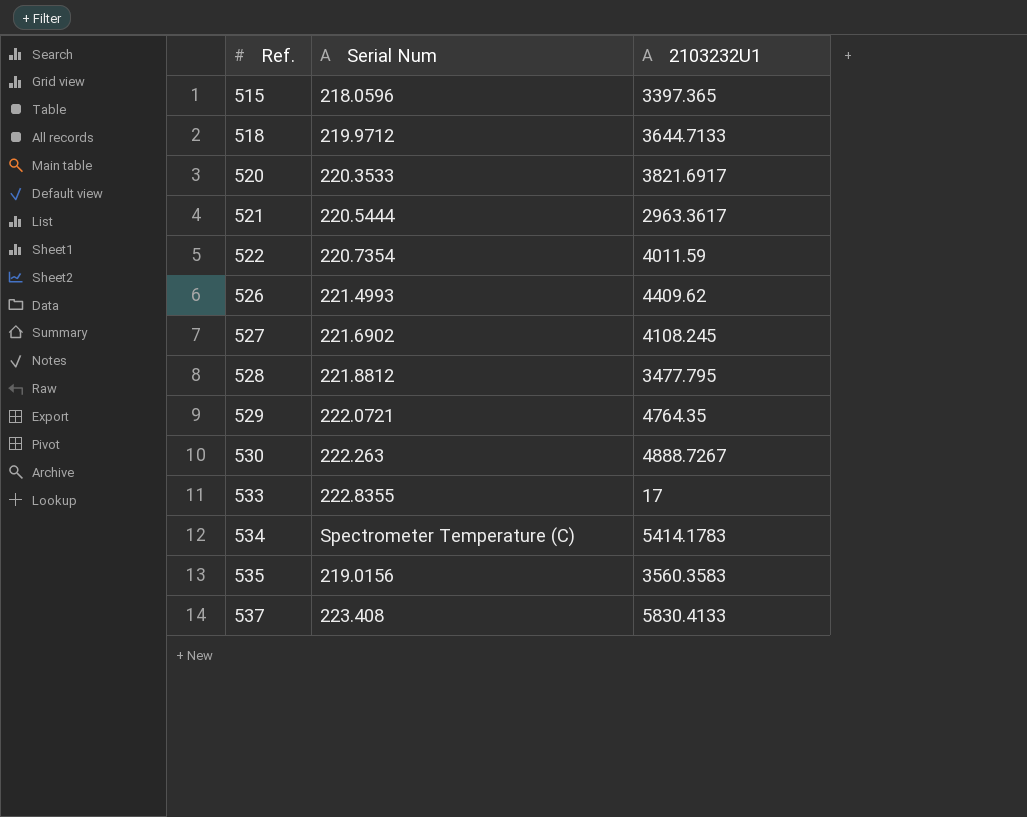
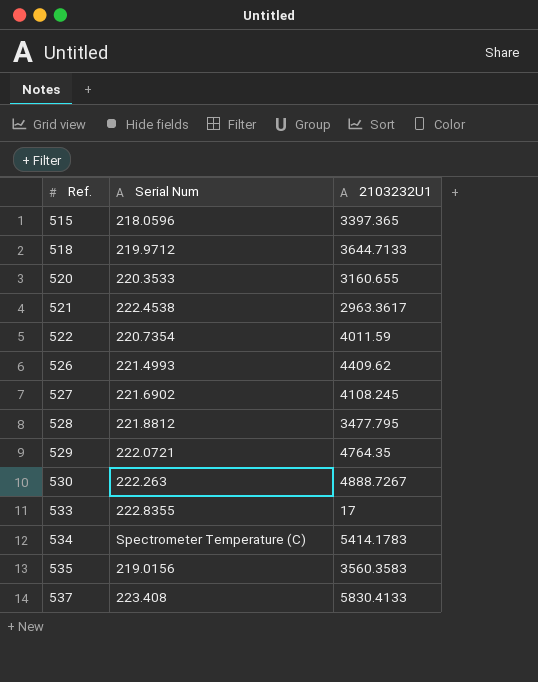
520 | 2103232U1: 3821.6917 -> 3160.655
521 | Serial Num: 220.5444 -> 222.4538

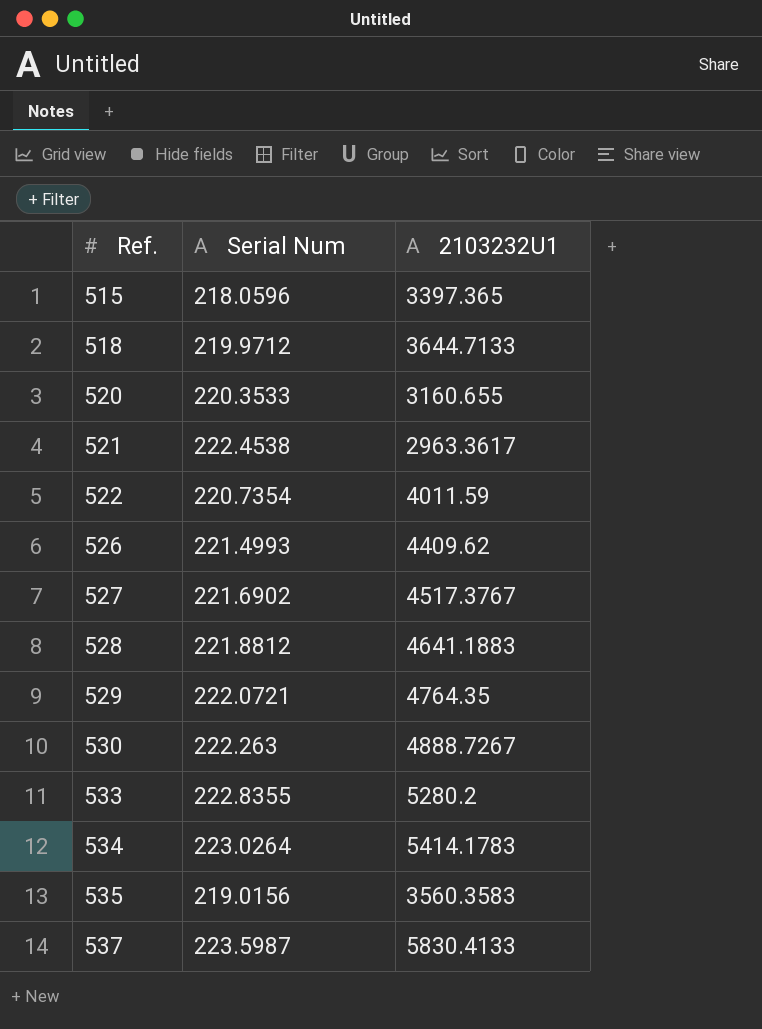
527 | 2103232U1: 4108.245 -> 4517.3767
528 | 2103232U1: 3477.795 -> 4641.1883
533 | 2103232U1: 17 -> 5280.2
534 | Serial Num: Spectrometer Temperature (C) -> 223.0264
537 | Serial Num: 223.408 -> 223.5987

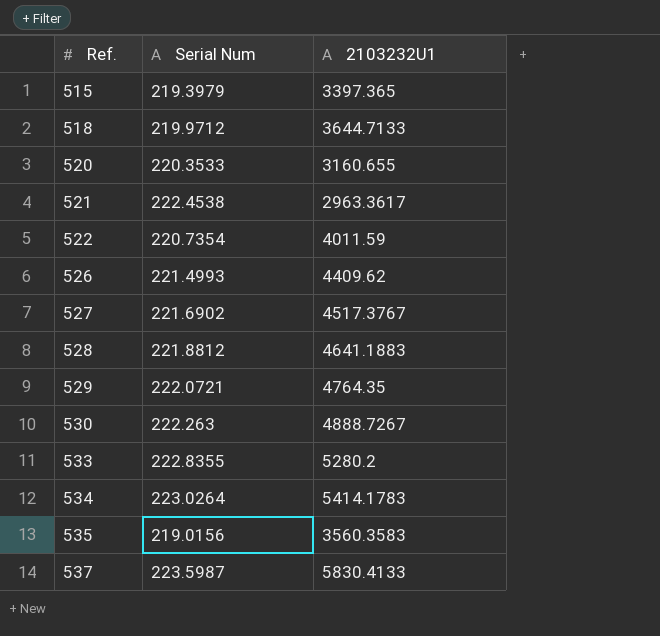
515 | Serial Num: 218.0596 -> 219.3979

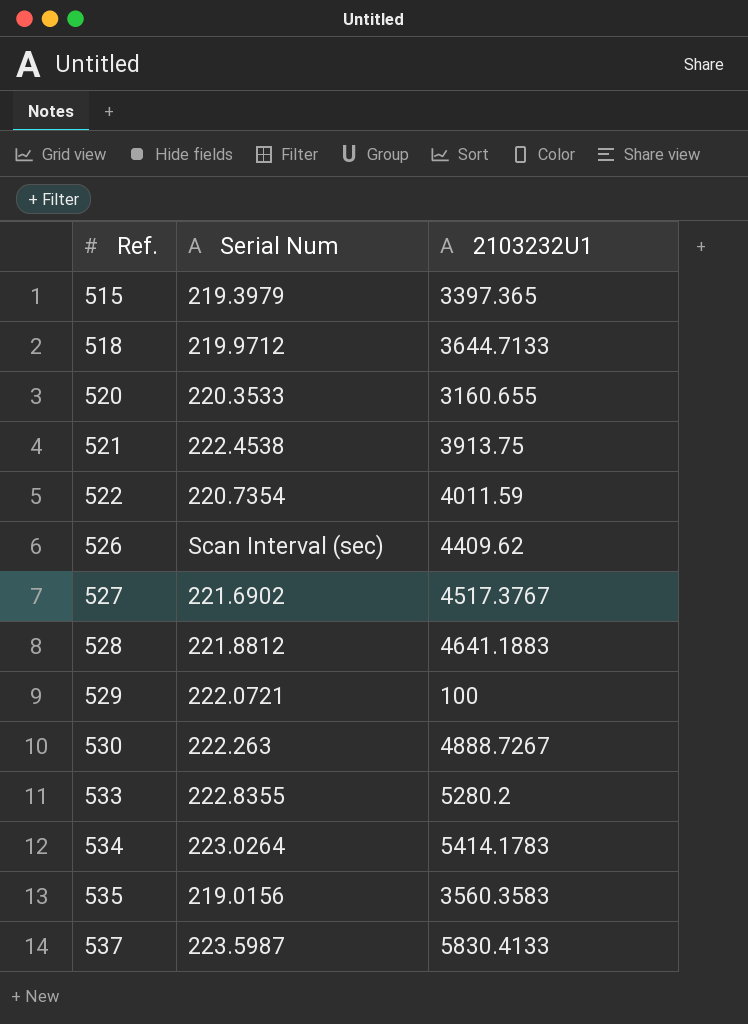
521 | 2103232U1: 2963.3617 -> 3913.75
526 | Serial Num: 221.4993 -> Scan Interval (sec)
529 | 2103232U1: 4764.35 -> 100

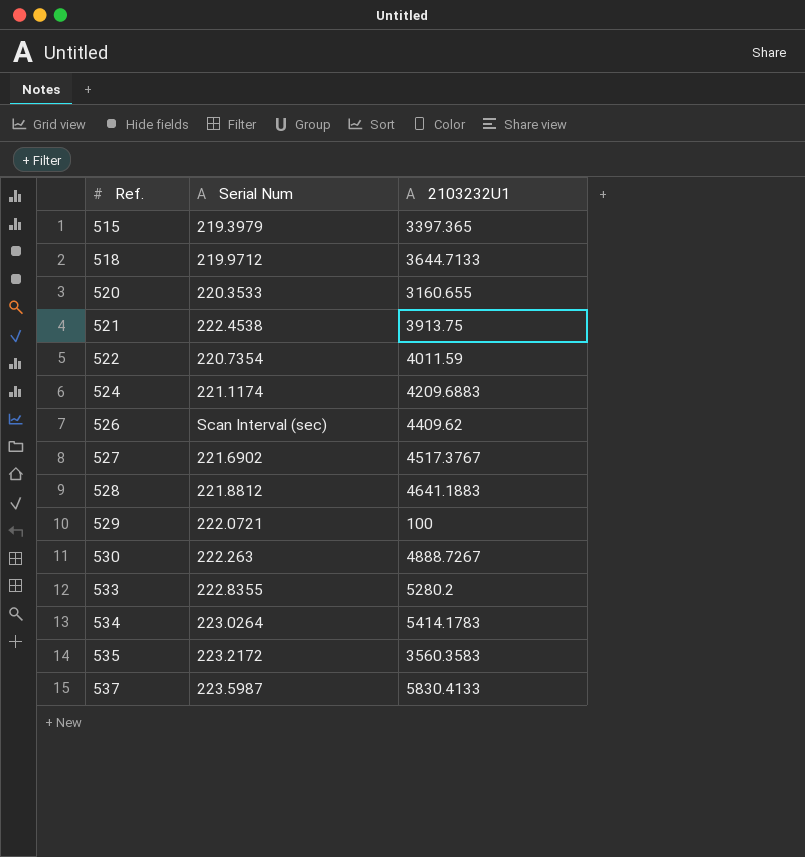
row 524: none -> 221.1174 | 4209.6883
535 | Serial Num: 219.0156 -> 223.2172

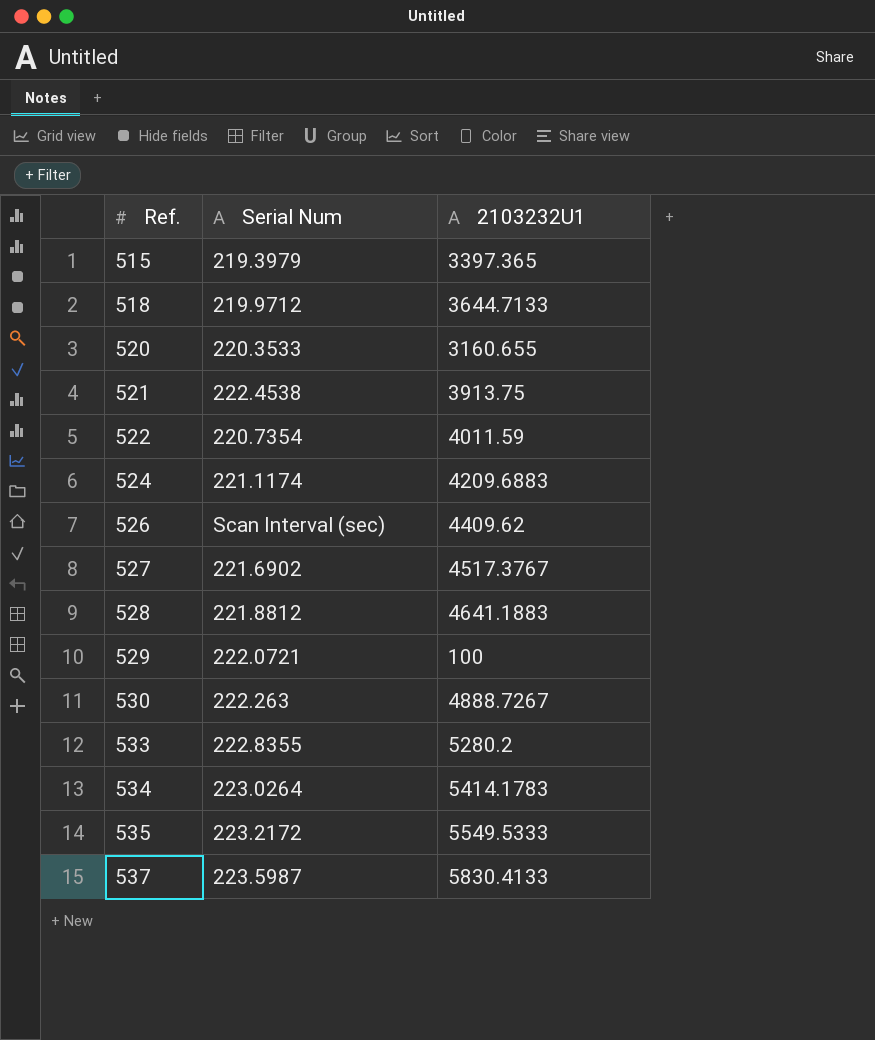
535 | 2103232U1: 3560.3583 -> 5549.5333

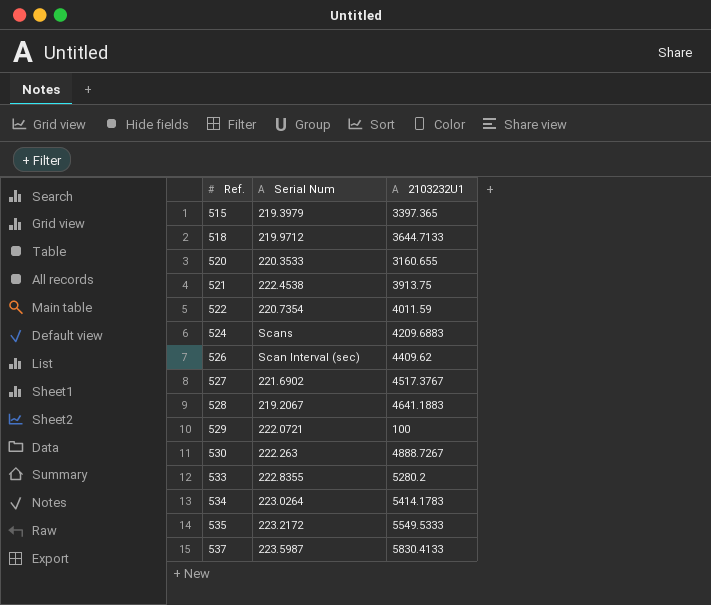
524 | Serial Num: 221.1174 -> Scans
528 | Serial Num: 221.8812 -> 219.2067

